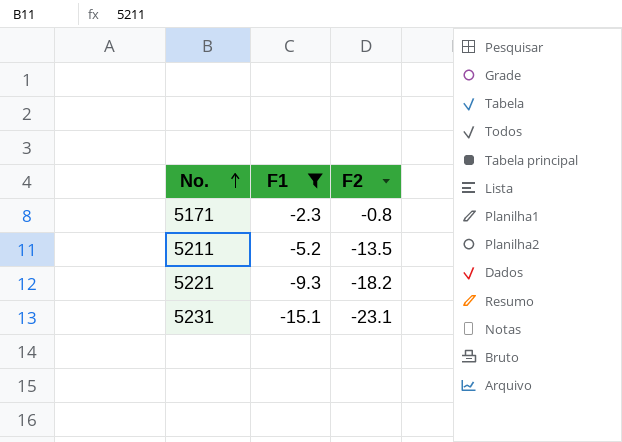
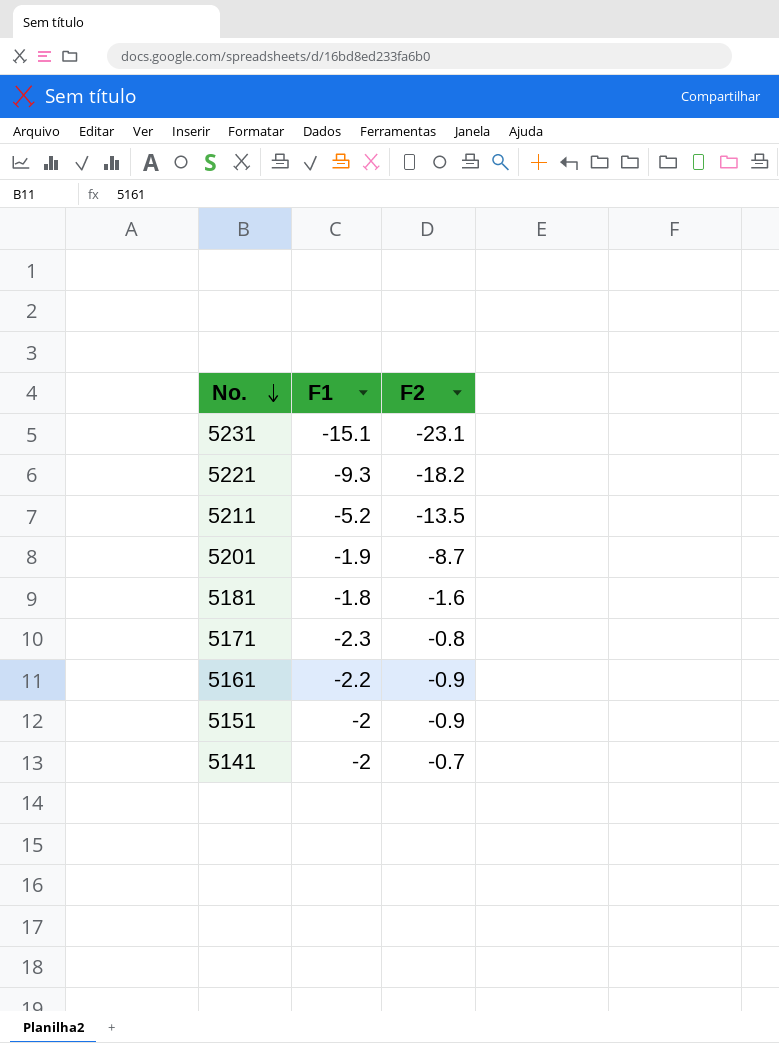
filter: F1 <= -2.3 -> none
row order: No. ascending -> No. descending

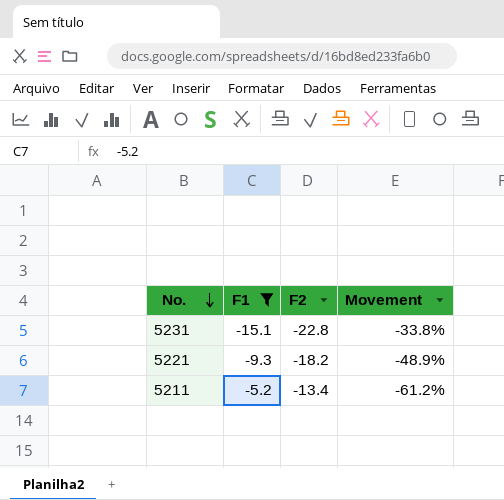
filter: none -> F1 <= -5.2
column Movement | formula: none -> ([F1] - [F2]) / [F2]
5231 | F2: -23.1 -> -22.8
5211 | F2: -13.5 -> -13.4

